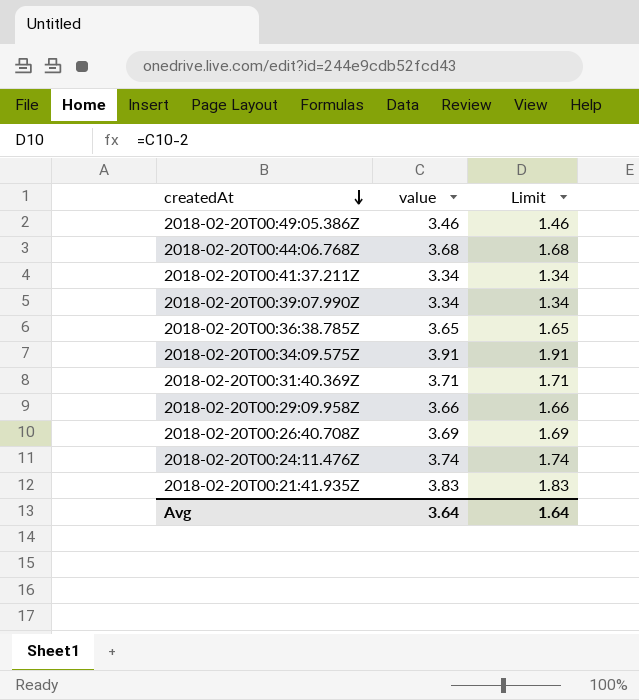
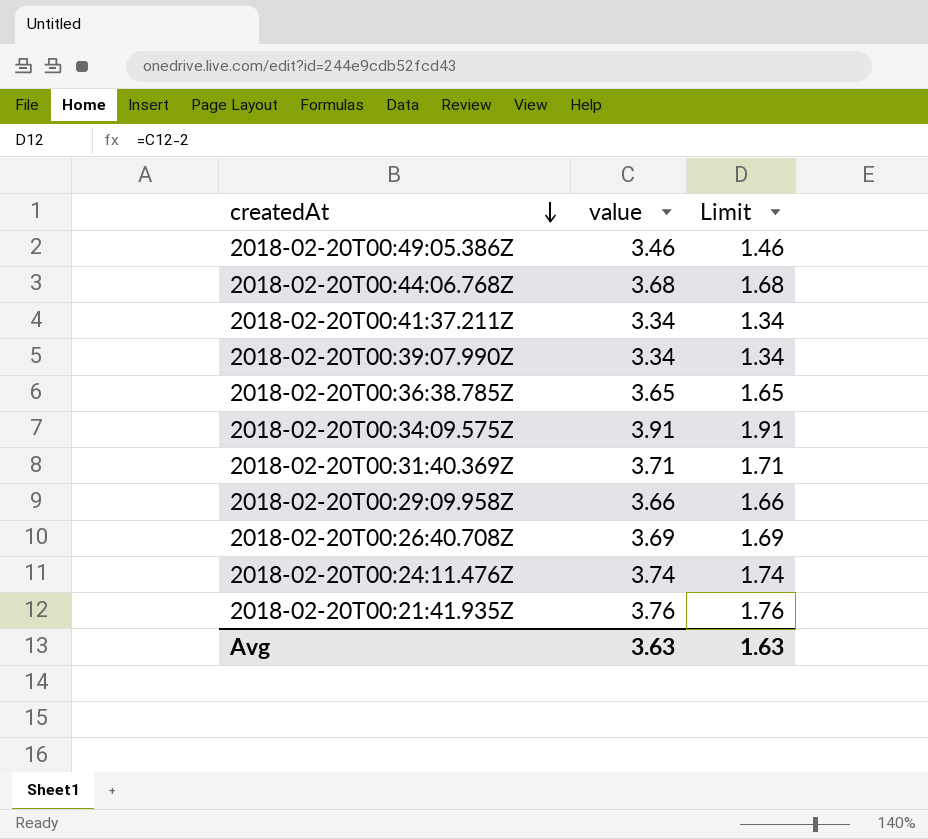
2018-02-20T00:21:41.935Z | value: 3.83 -> 3.76
2018-02-20T00:21:41.935Z | Limit: 1.83 -> 1.76
Avg | value: 3.64 -> 3.63
Avg | Limit: 1.64 -> 1.63

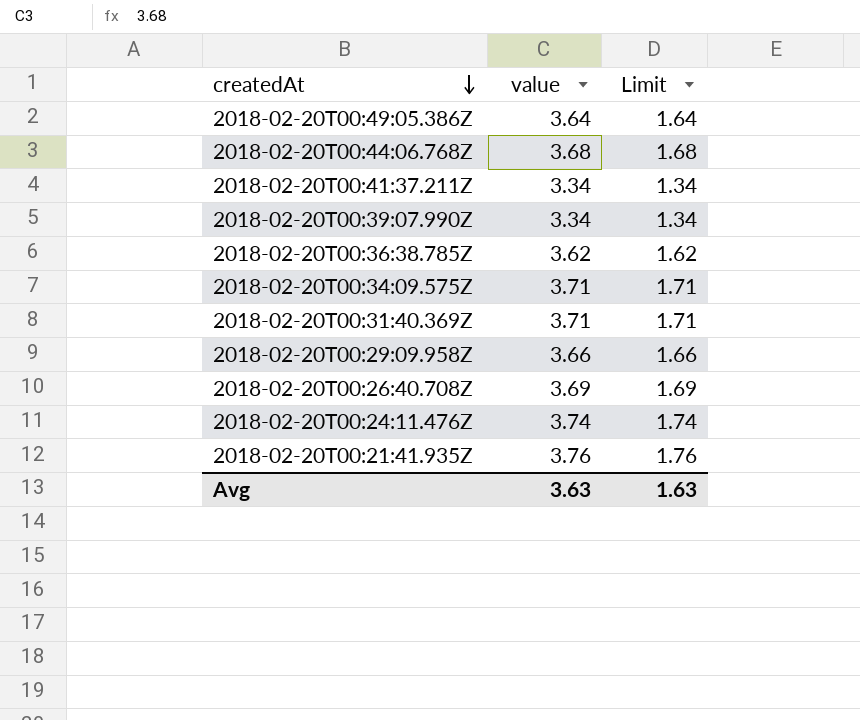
2018-02-20T00:49:05.386Z | value: 3.46 -> 3.64
2018-02-20T00:49:05.386Z | Limit: 1.46 -> 1.64
2018-02-20T00:36:38.785Z | value: 3.65 -> 3.62
2018-02-20T00:36:38.785Z | Limit: 1.65 -> 1.62
2018-02-20T00:34:09.575Z | value: 3.91 -> 3.71
2018-02-20T00:34:09.575Z | Limit: 1.91 -> 1.71

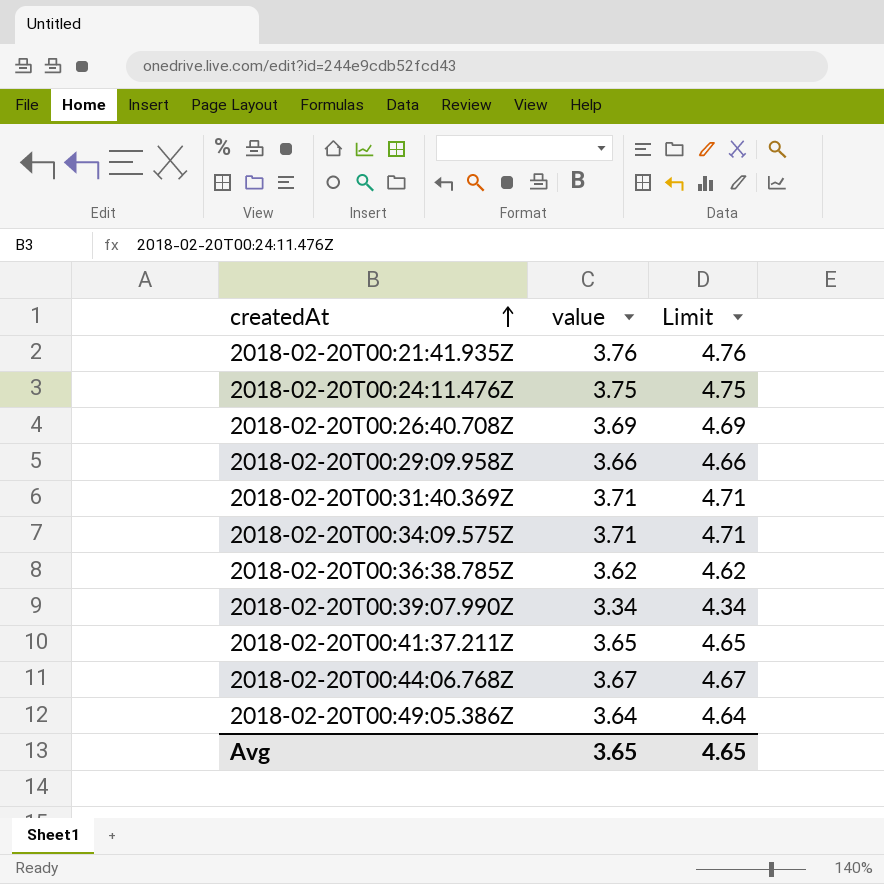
row order: createdAt descending -> createdAt ascending
column Limit | formula: [value] - 2 -> [value] + 1
2018-02-20T00:24:11.476Z | value: 3.74 -> 3.75
2018-02-20T00:41:37.211Z | value: 3.34 -> 3.65
2018-02-20T00:44:06.768Z | value: 3.68 -> 3.67
Avg | value: 3.63 -> 3.65
Avg | Limit: 1.63 -> 4.65

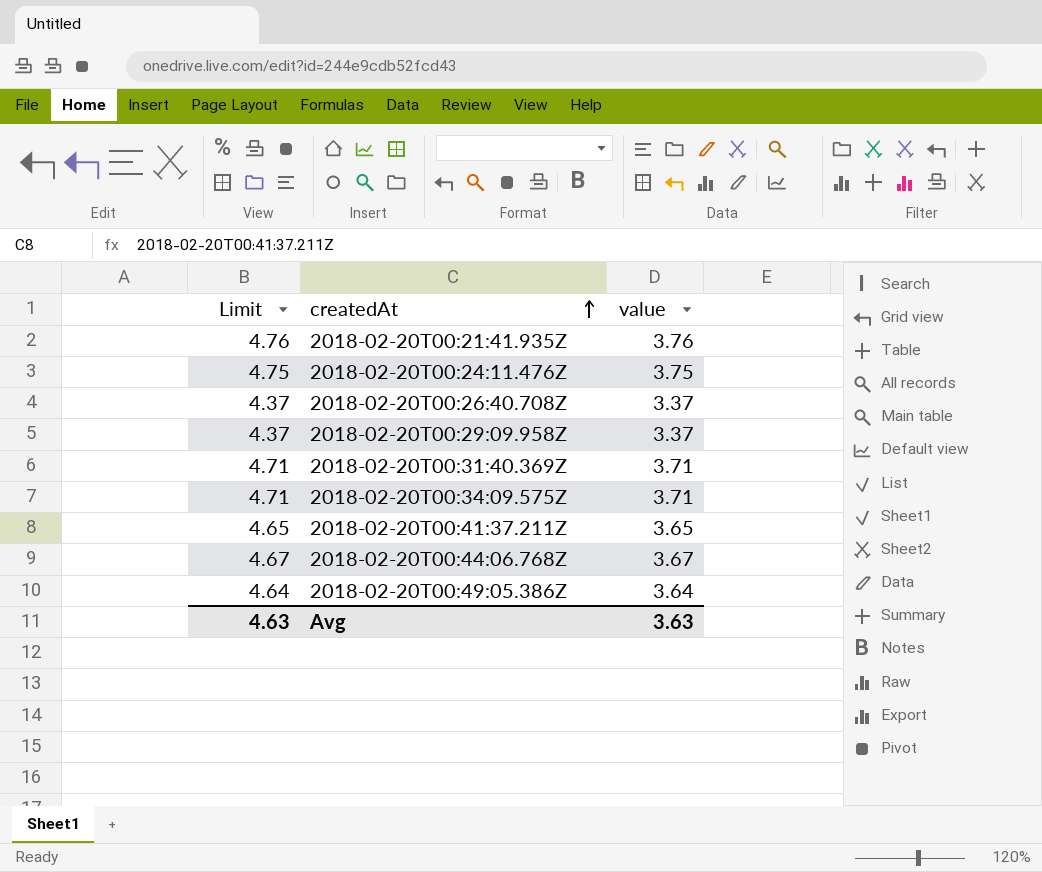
column Limit | position: 3 -> 1
row 2018-02-20T00:36:38.785Z: 3.62 | 4.62 -> none
row 2018-02-20T00:39:07.990Z: 3.34 | 4.34 -> none
2018-02-20T00:26:40.708Z | Limit: 4.69 -> 4.37
2018-02-20T00:26:40.708Z | value: 3.69 -> 3.37
2018-02-20T00:29:09.958Z | Limit: 4.66 -> 4.37
2018-02-20T00:29:09.958Z | value: 3.66 -> 3.37
Avg | Limit: 4.65 -> 4.63
Avg | value: 3.65 -> 3.63

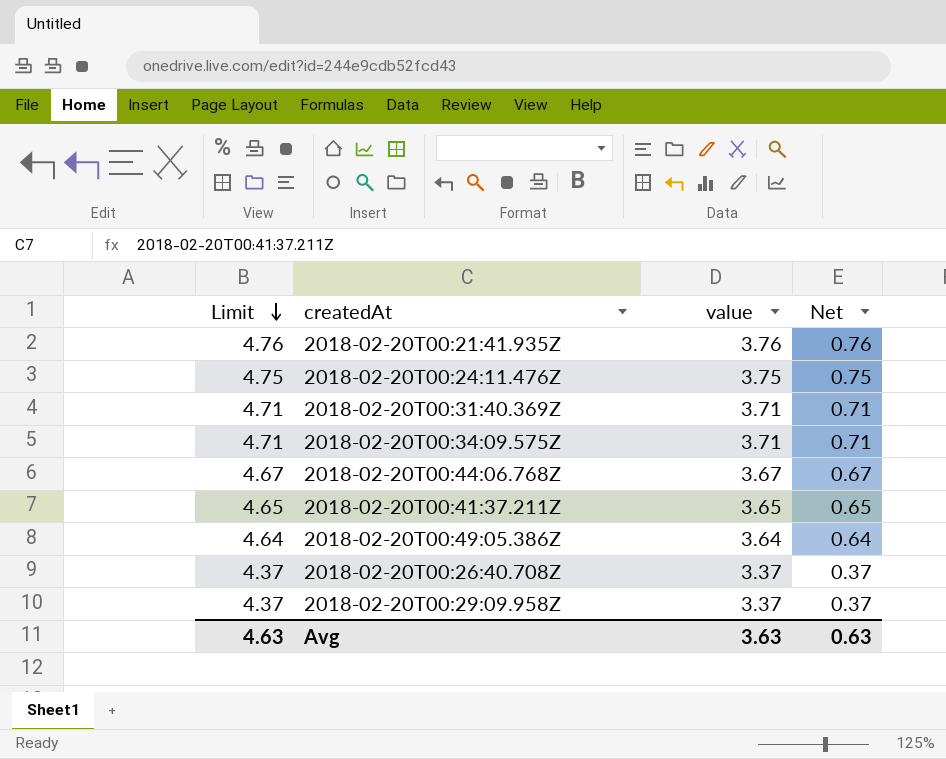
row order: createdAt ascending -> Limit descending
column Net | formula: none -> [value] - 3

